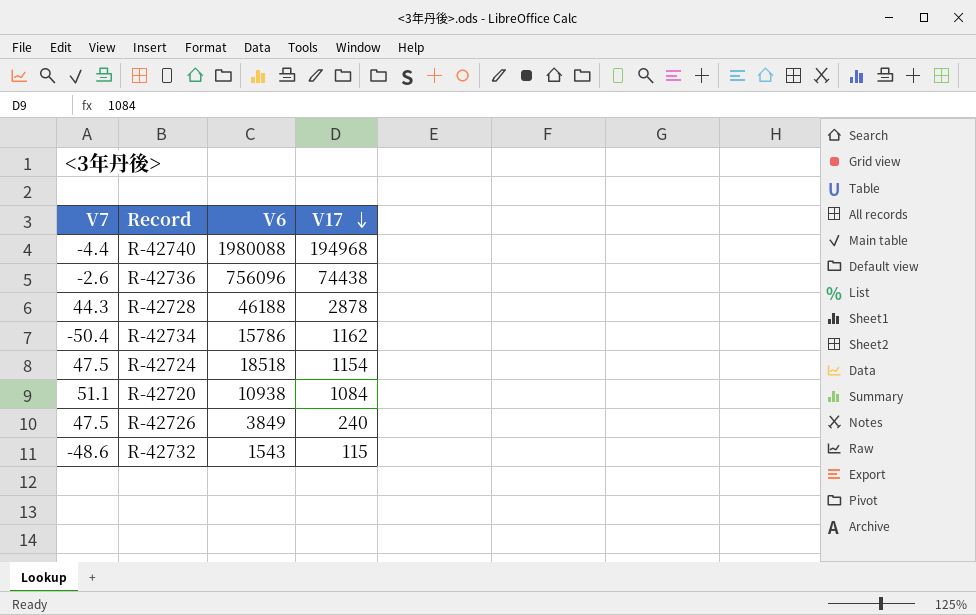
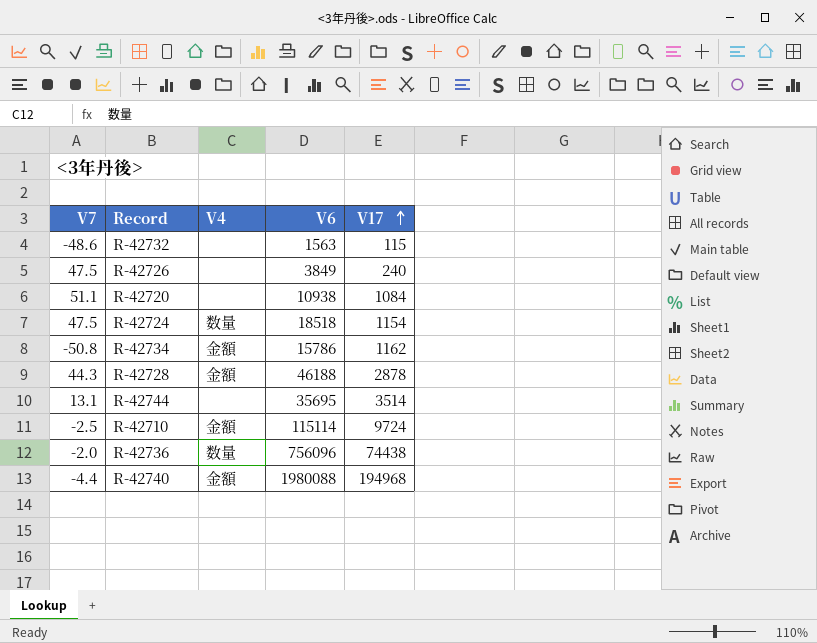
row order: V17 descending -> V17 ascending
column V4 | position: none -> 3
R-42732 | V6: 1543 -> 1563
R-42734 | V7: -50.4 -> -50.8
row R-42744: none -> 13.1 | none | 35695 | 3514
row R-42710: none -> -2.5 | 金額 | 115114 | 9724
R-42736 | V7: -2.6 -> -2.0

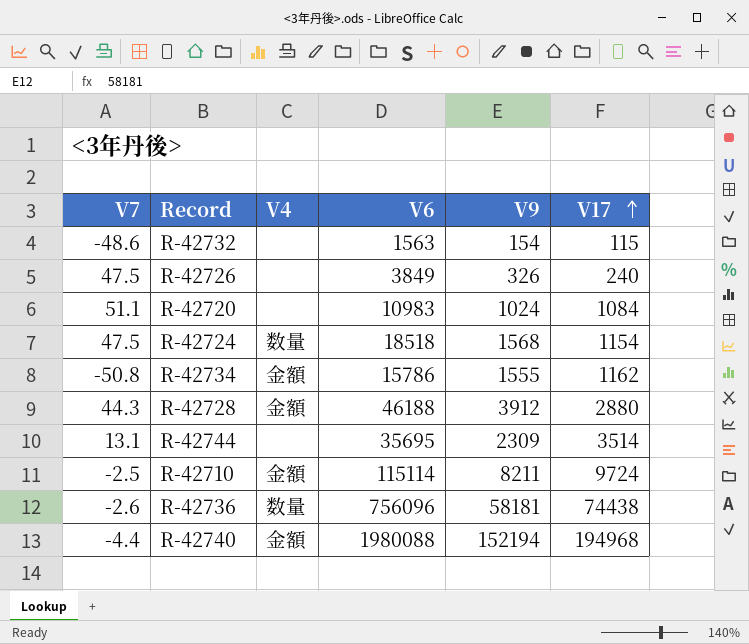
column V9 | position: none -> 5
R-42720 | V6: 10938 -> 10983
R-42728 | V17: 2878 -> 2880
R-42736 | V7: -2.0 -> -2.6

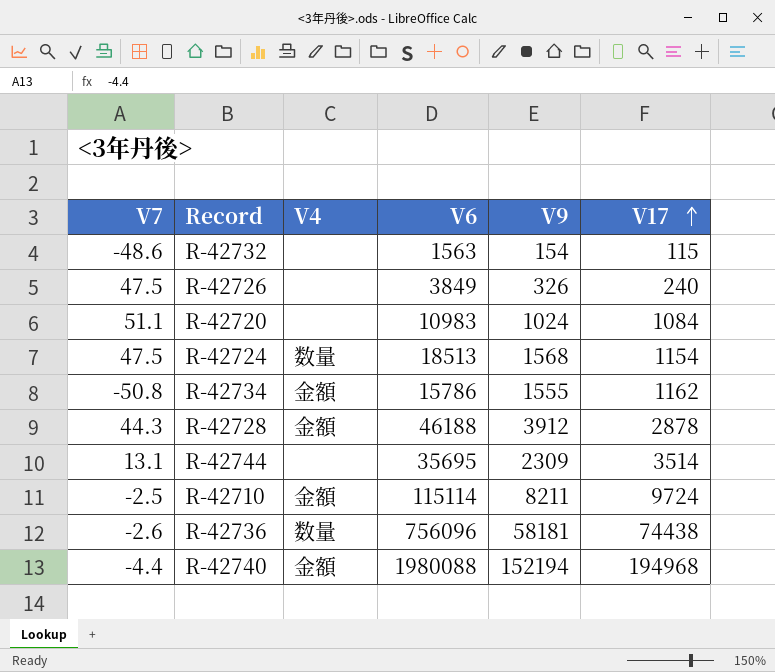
R-42724 | V6: 18518 -> 18513
R-42728 | V17: 2880 -> 2878

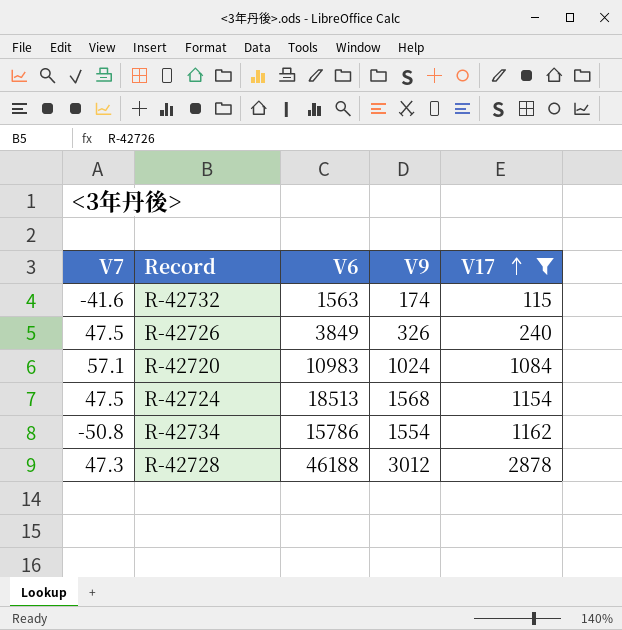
filter: none -> V17 <= 2878
column V4 | position: 3 -> none
R-42732 | V7: -48.6 -> -41.6
R-42732 | V9: 154 -> 174
R-42720 | V7: 51.1 -> 57.1
R-42734 | V9: 1555 -> 1554
R-42728 | V7: 44.3 -> 47.3
R-42728 | V9: 3912 -> 3012

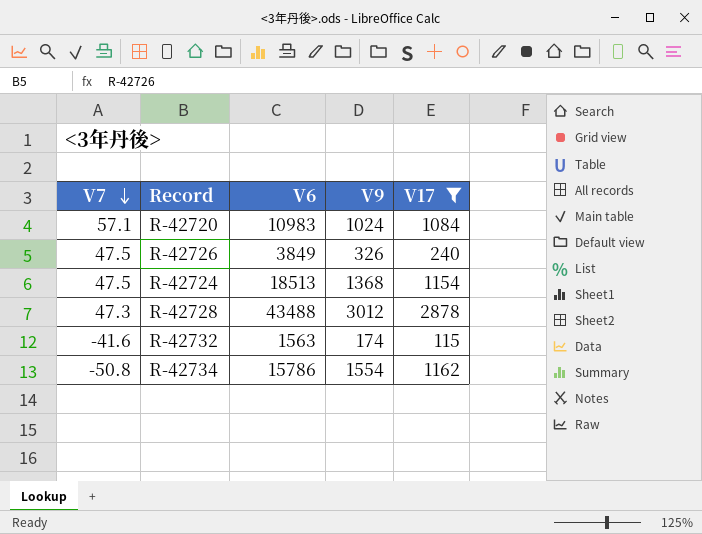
row order: V17 ascending -> V7 descending
R-42724 | V9: 1568 -> 1368
R-42728 | V6: 46188 -> 43488

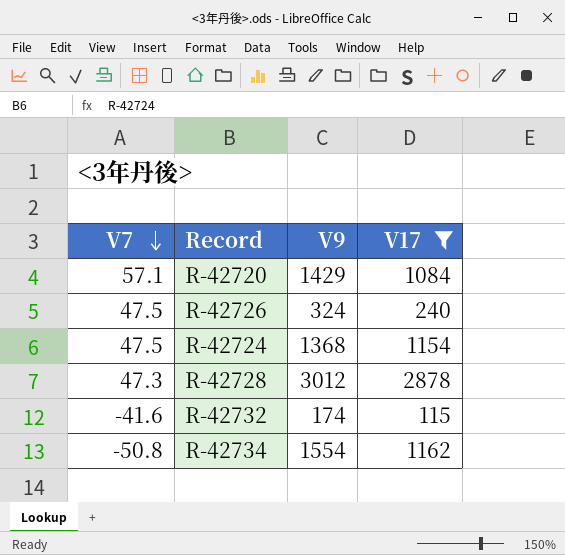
column V6 | position: 3 -> none
R-42720 | V9: 1024 -> 1429
R-42726 | V9: 326 -> 324

